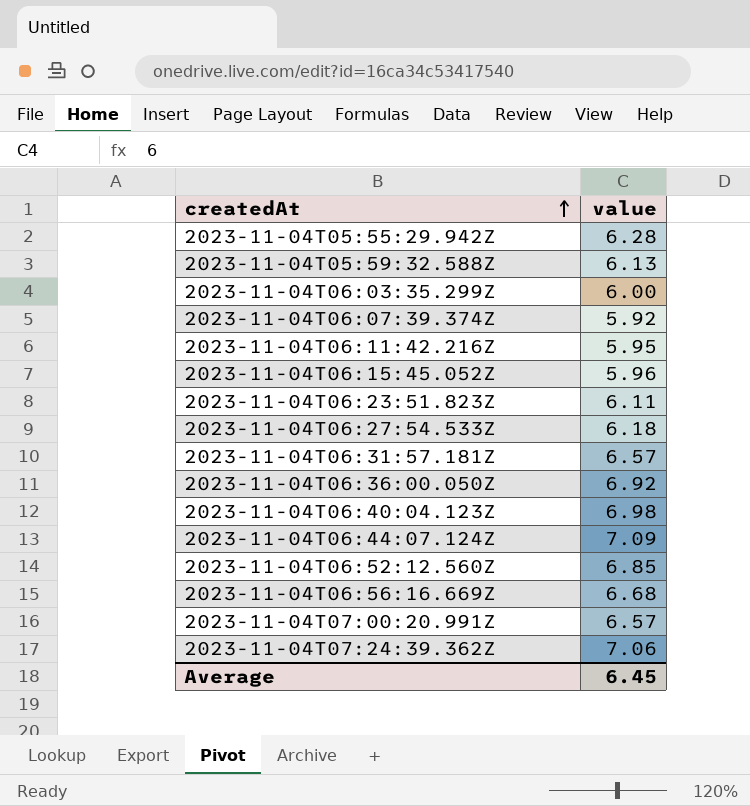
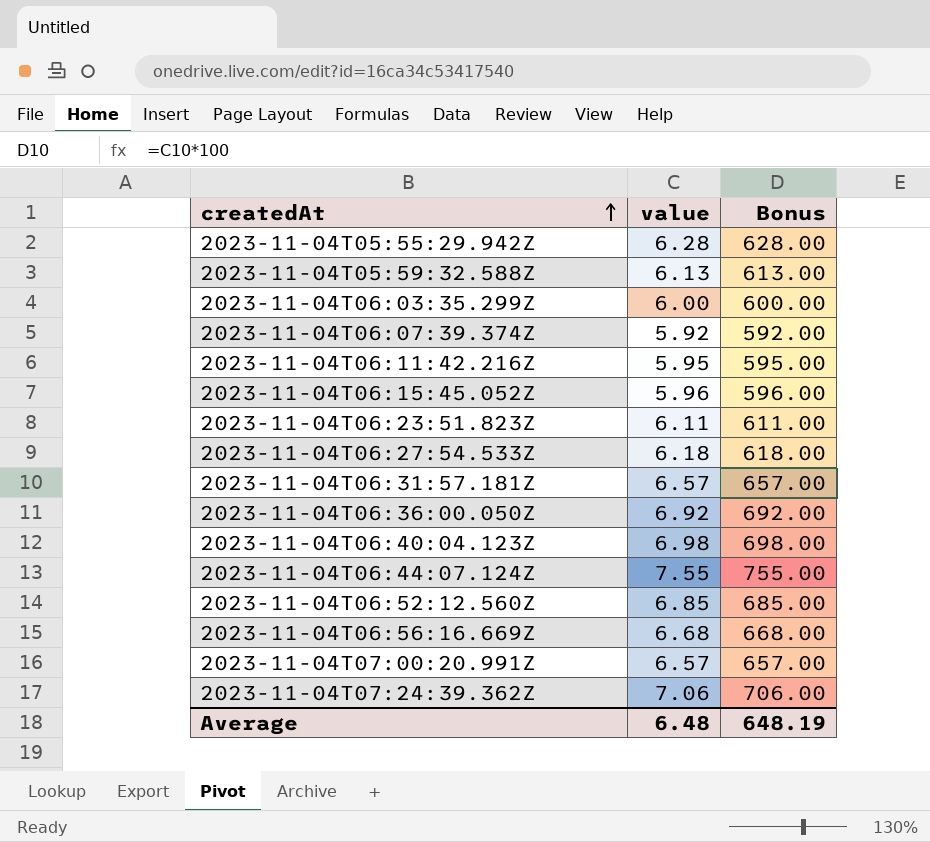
column Bonus | formula: none -> [value] * 100
2023-11-04T06:44:07.124Z | value: 7.09 -> 7.55
Average | value: 6.45 -> 6.48

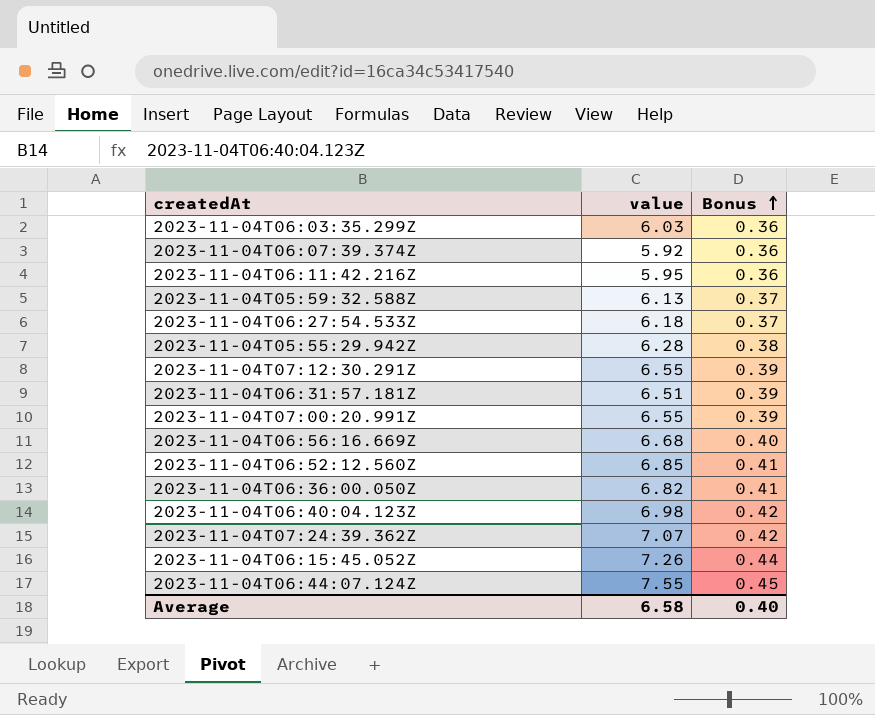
row order: createdAt ascending -> Bonus ascending
column Bonus | formula: [value] * 100 -> [value] * 0.06
row 2023-11-04T06:23:51.823Z: 6.11 | 611.00 -> none
2023-11-04T06:03:35.299Z | value: 6.00 -> 6.03
row 2023-11-04T07:12:30.291Z: none -> 6.55 | 0.39
2023-11-04T06:31:57.181Z | value: 6.57 -> 6.51
2023-11-04T07:00:20.991Z | value: 6.57 -> 6.55
2023-11-04T06:36:00.050Z | value: 6.92 -> 6.82
2023-11-04T07:24:39.362Z | value: 7.06 -> 7.07
2023-11-04T06:15:45.052Z | value: 5.96 -> 7.26
Average | value: 6.48 -> 6.58
Average | Bonus: 648.19 -> 0.40

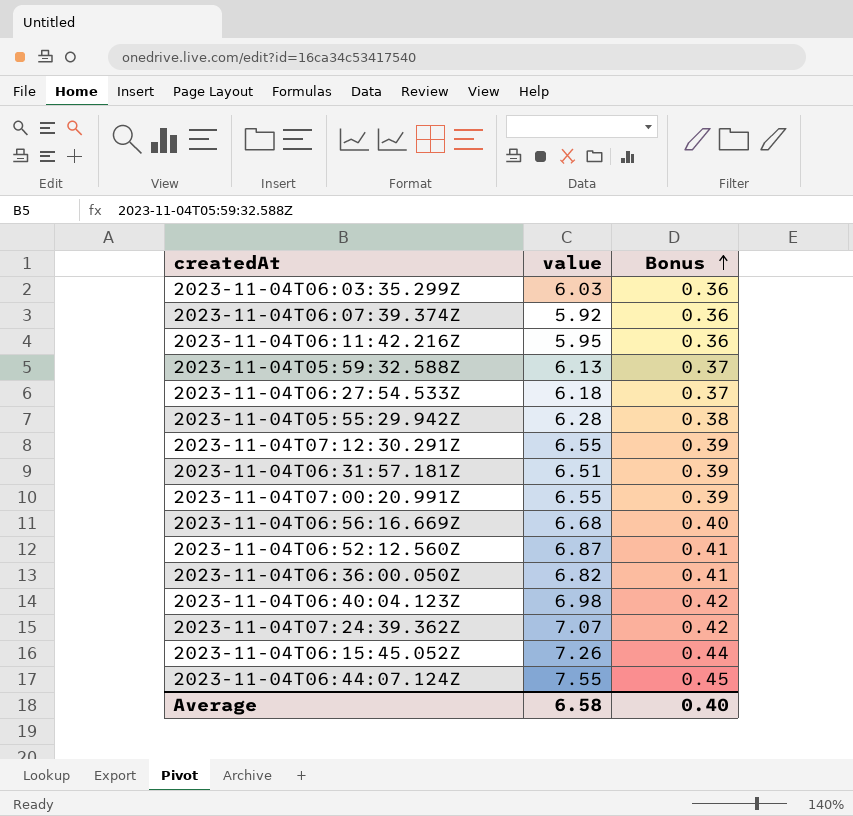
2023-11-04T06:52:12.560Z | value: 6.85 -> 6.87

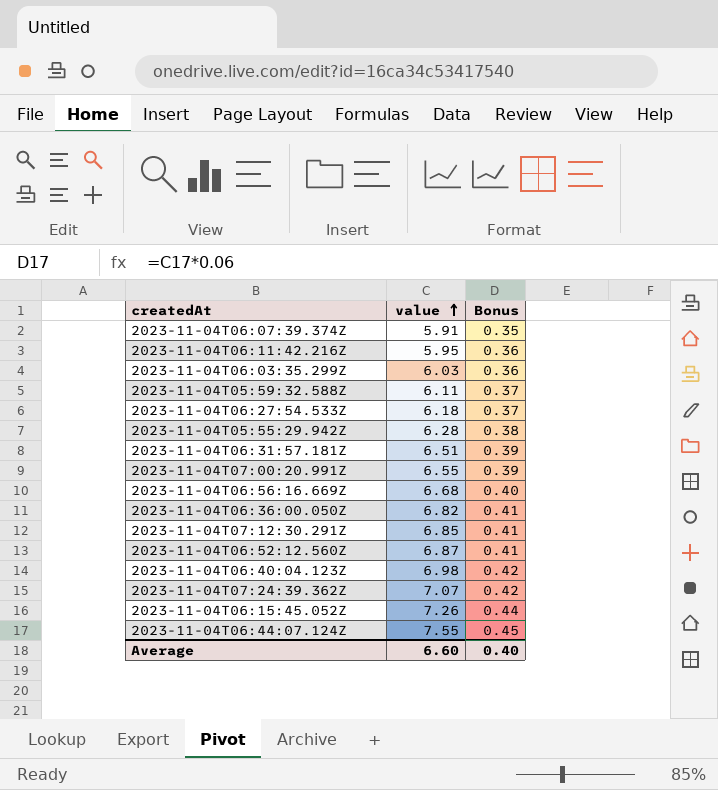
row order: Bonus ascending -> value ascending
2023-11-04T06:07:39.374Z | value: 5.92 -> 5.91
2023-11-04T06:07:39.374Z | Bonus: 0.36 -> 0.35
2023-11-04T05:59:32.588Z | value: 6.13 -> 6.11
2023-11-04T07:12:30.291Z | value: 6.55 -> 6.85
2023-11-04T07:12:30.291Z | Bonus: 0.39 -> 0.41
Average | value: 6.58 -> 6.60

